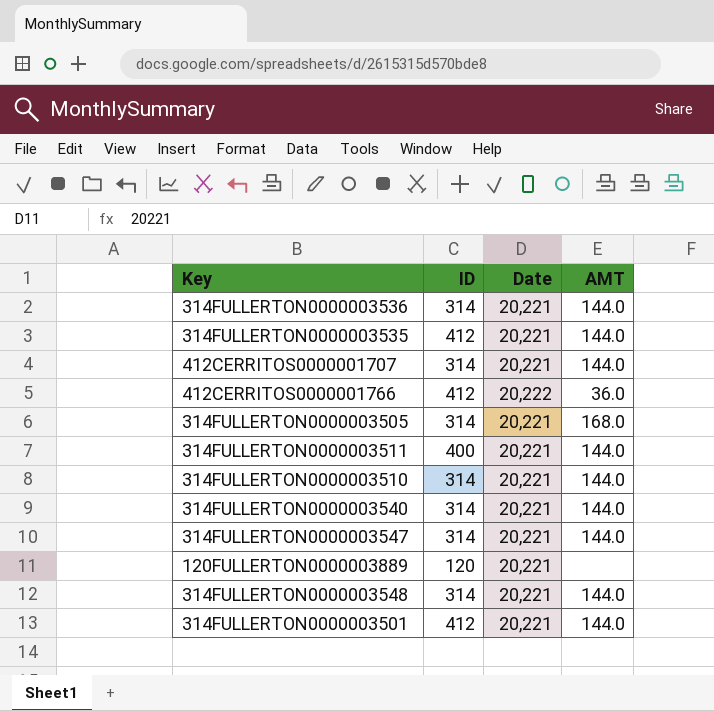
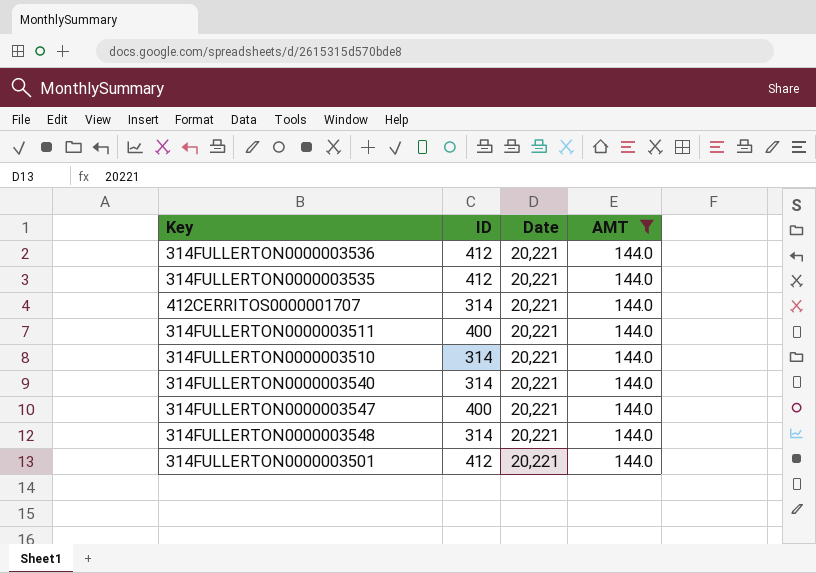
filter: none -> AMT = 144.0
314FULLERTON0000003536 | ID: 314 -> 412
314FULLERTON0000003547 | ID: 314 -> 400

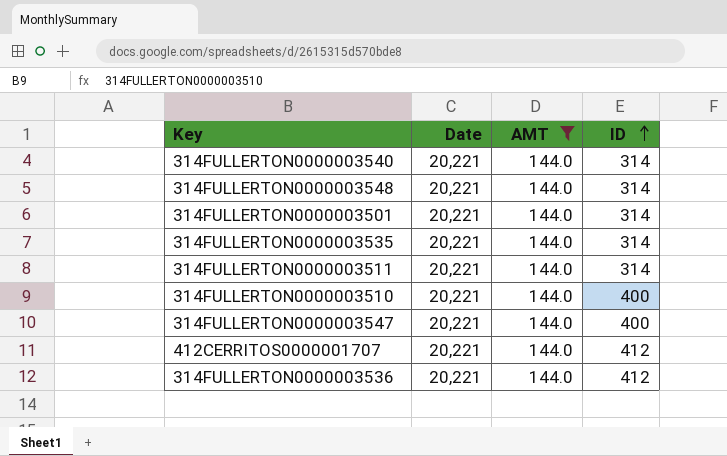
row order: none -> ID ascending
column ID | position: 2 -> 4
314FULLERTON0000003501 | ID: 412 -> 314
314FULLERTON0000003535 | ID: 412 -> 314
314FULLERTON0000003511 | ID: 400 -> 314
314FULLERTON0000003510 | ID: 314 -> 400
412CERRITOS0000001707 | ID: 314 -> 412

